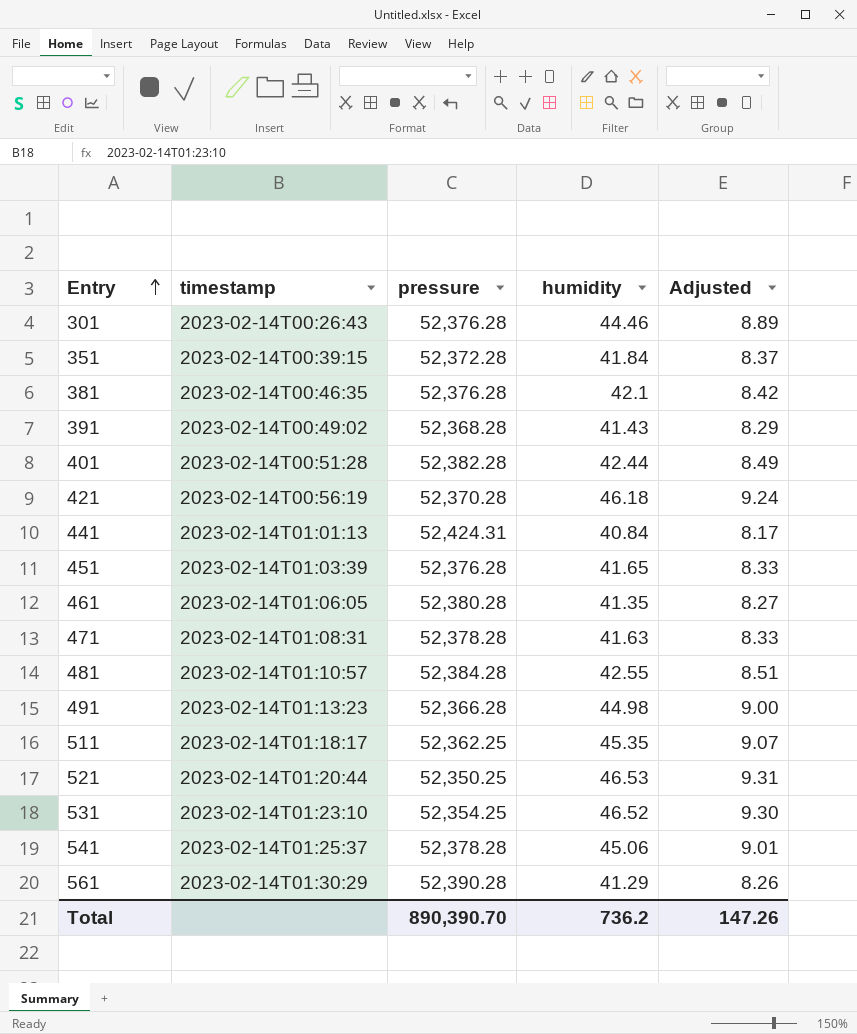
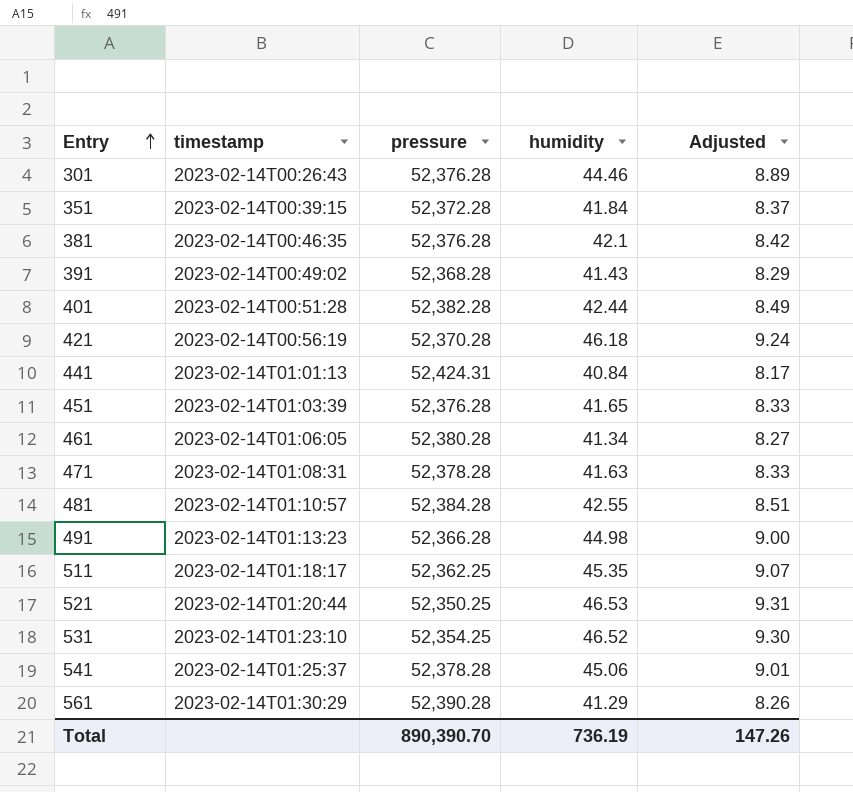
461 | humidity: 41.35 -> 41.34
Total | humidity: 736.2 -> 736.19

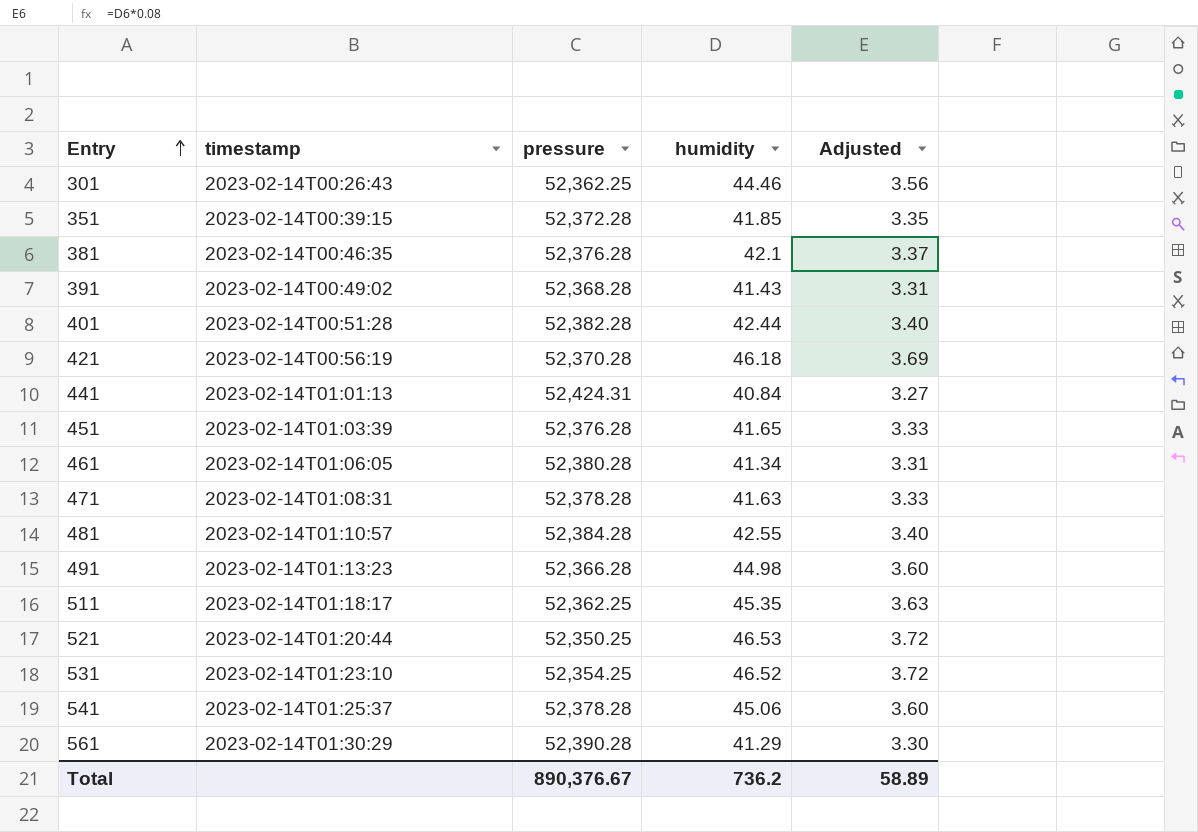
column Adjusted | formula: [humidity] * 0.2 -> [humidity] * 0.08
301 | pressure: 52,376.28 -> 52,362.25
351 | humidity: 41.84 -> 41.85
Total | pressure: 890,390.70 -> 890,376.67
Total | humidity: 736.19 -> 736.2
Total | Adjusted: 147.26 -> 58.89

